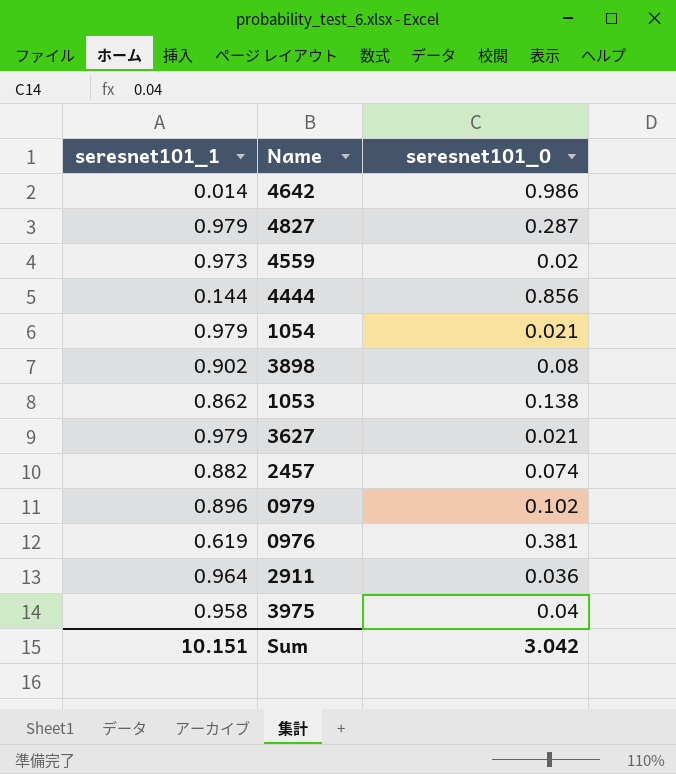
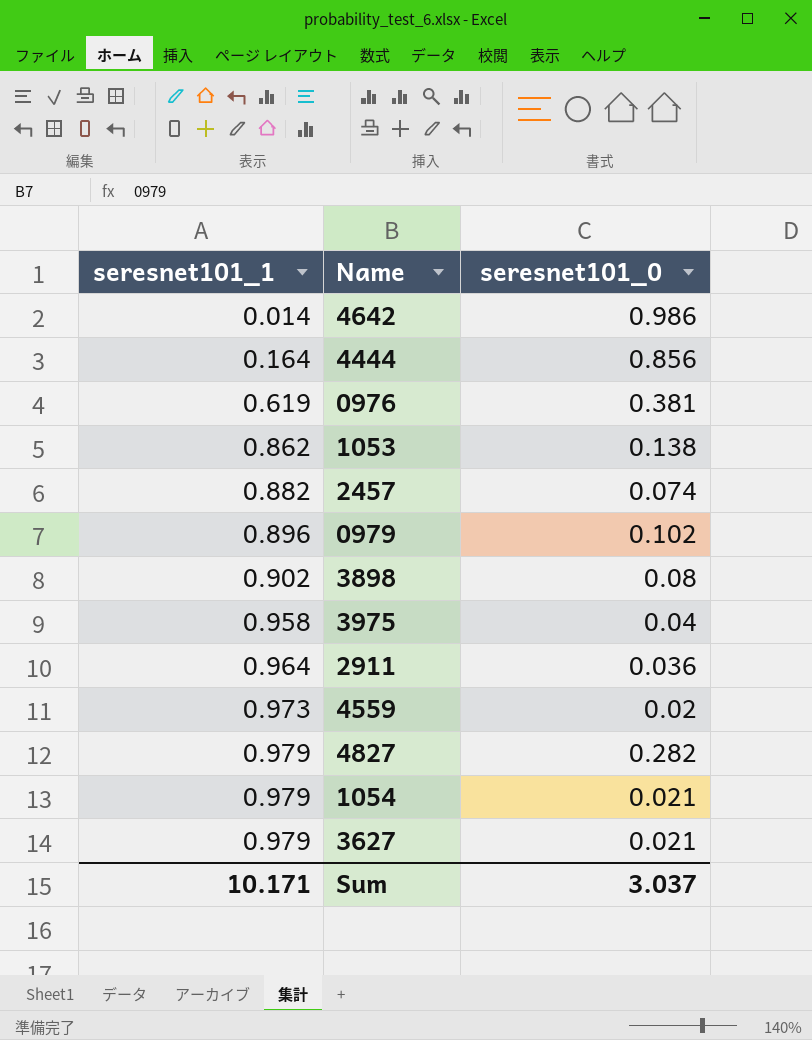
row order: none -> seresnet101_1 ascending
4444 | seresnet101_1: 0.144 -> 0.164
4827 | seresnet101_0: 0.287 -> 0.282
Sum | seresnet101_1: 10.151 -> 10.171
Sum | seresnet101_0: 3.042 -> 3.037

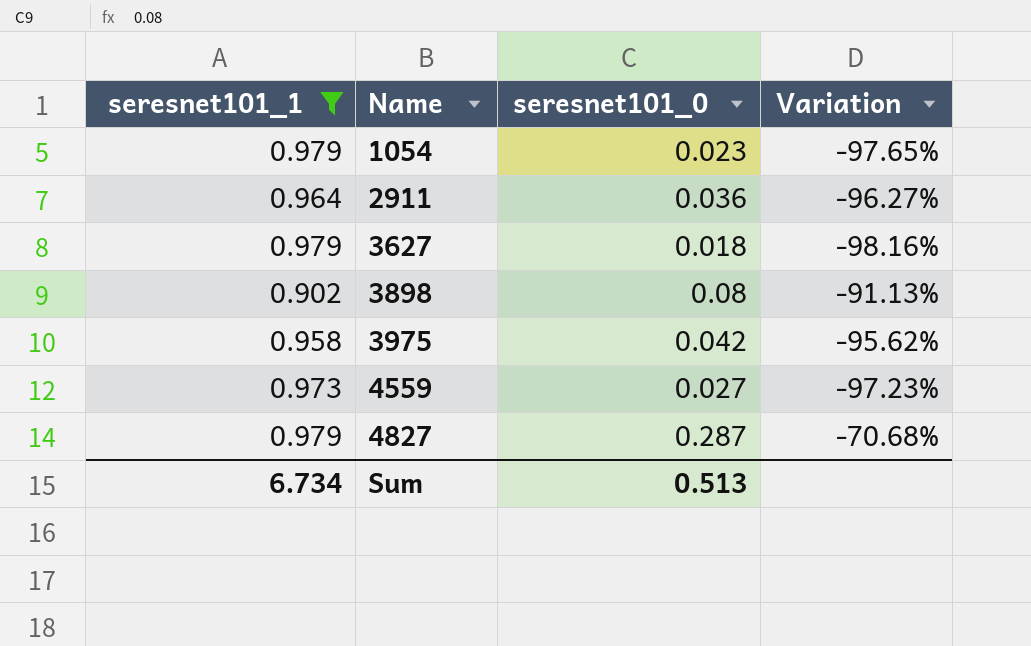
filter: none -> seresnet101_1 >= 0.902
row order: seresnet101_1 ascending -> Name ascending
column Variation | formula: none -> ([seresnet101_0] - [seresnet101_1]) / [seresnet101_1]
1054 | seresnet101_0: 0.021 -> 0.023
3627 | seresnet101_0: 0.021 -> 0.018
3975 | seresnet101_0: 0.04 -> 0.042
4559 | seresnet101_0: 0.02 -> 0.027
4827 | seresnet101_0: 0.282 -> 0.287
Sum | seresnet101_1: 10.171 -> 6.734
Sum | seresnet101_0: 3.037 -> 0.513

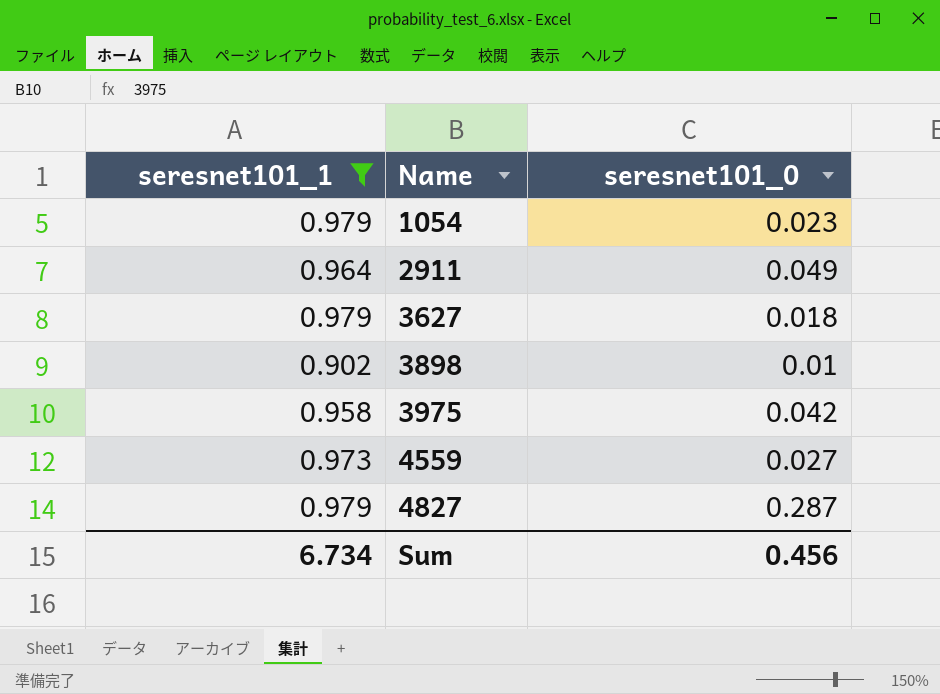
column Variation | formula: ([seresnet101_0] - [seresnet101_1]) / [seresnet101_1] -> none
2911 | seresnet101_0: 0.036 -> 0.049
3898 | seresnet101_0: 0.08 -> 0.01
Sum | seresnet101_0: 0.513 -> 0.456

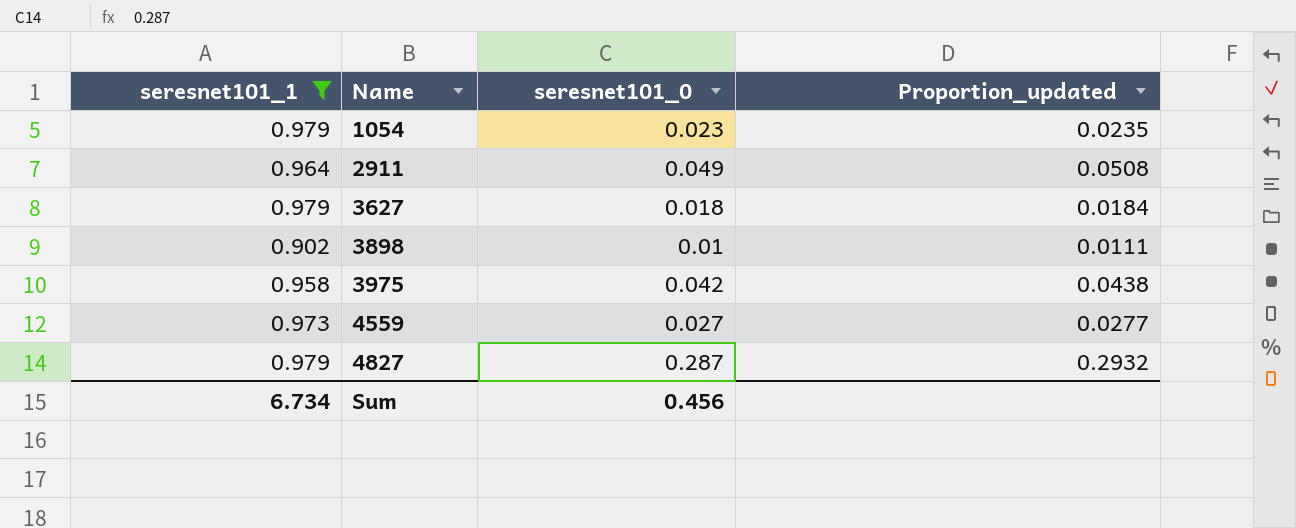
column Proportion_updated | formula: none -> [seresnet101_0] / [seresnet101_1]

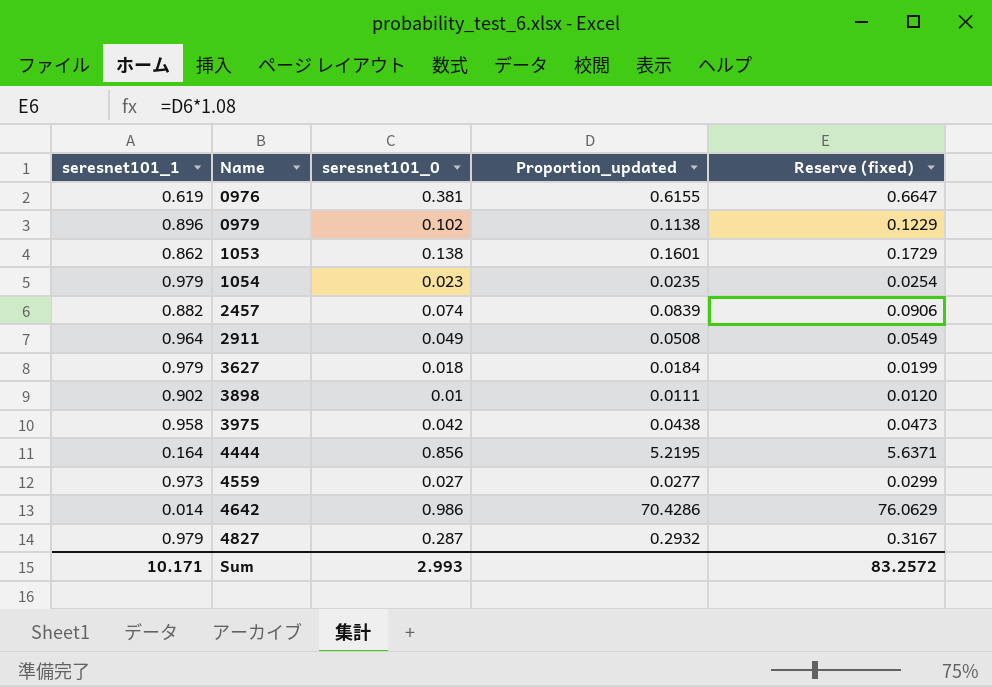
filter: seresnet101_1 >= 0.902 -> none
column Reserve (fixed) | formula: none -> [Proportion_updated] * 1.08
Sum | seresnet101_1: 6.734 -> 10.171
Sum | seresnet101_0: 0.456 -> 2.993

